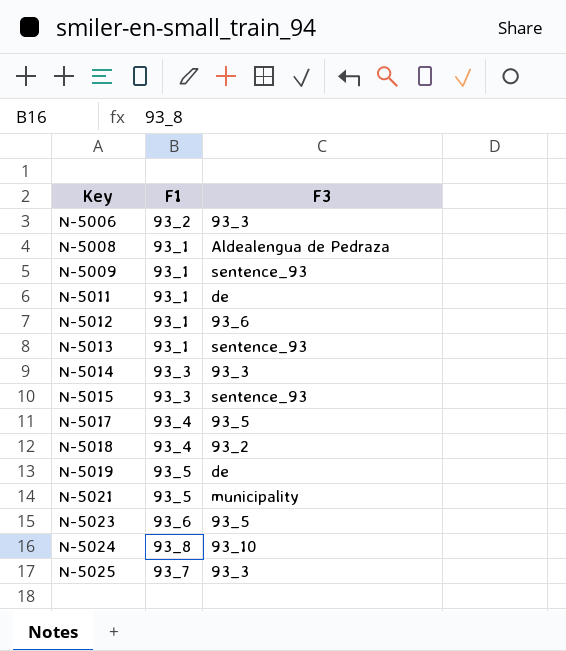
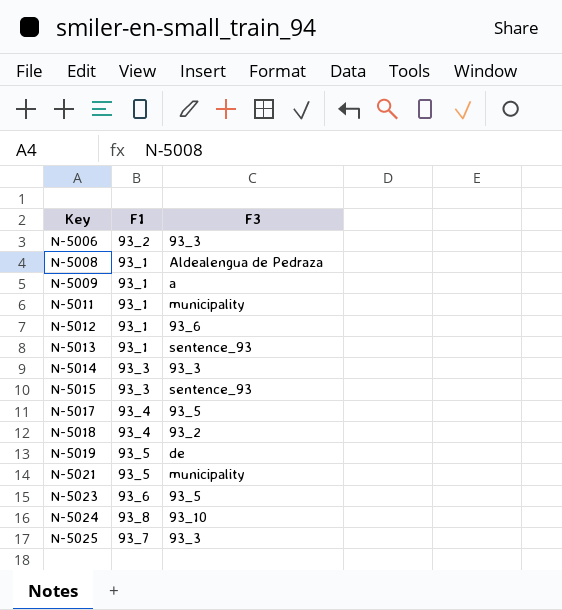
N-5009 | F3: sentence_93 -> a
N-5011 | F3: de -> municipality

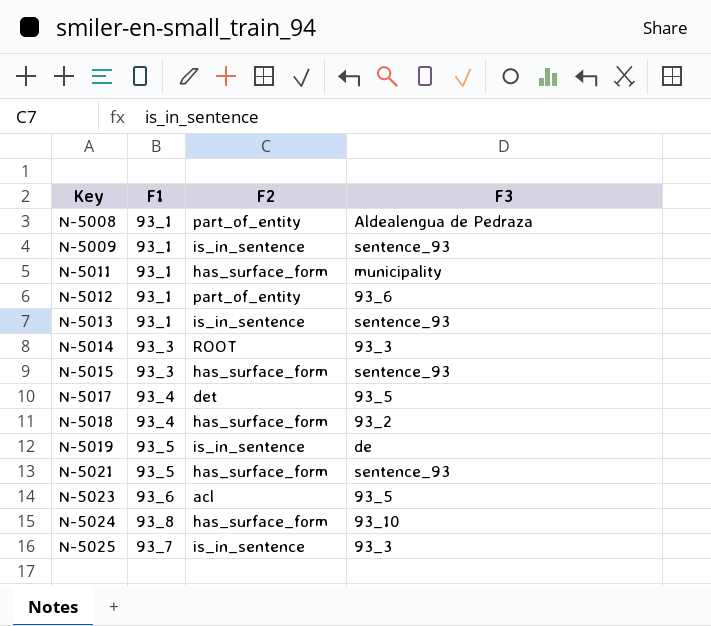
column F2 | position: none -> 3
row N-5006: 93_2 | 93_3 -> none
N-5009 | F3: a -> sentence_93
N-5021 | F3: municipality -> sentence_93

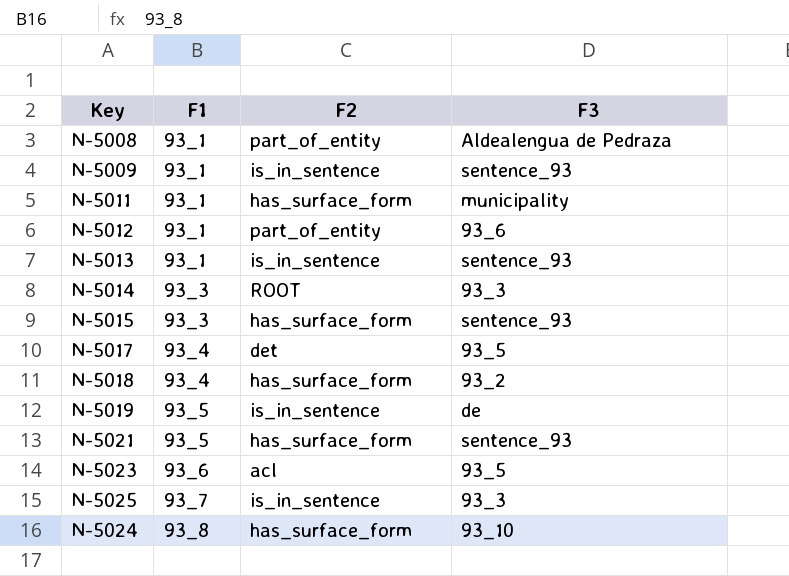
row order: Key ascending -> F1 ascending

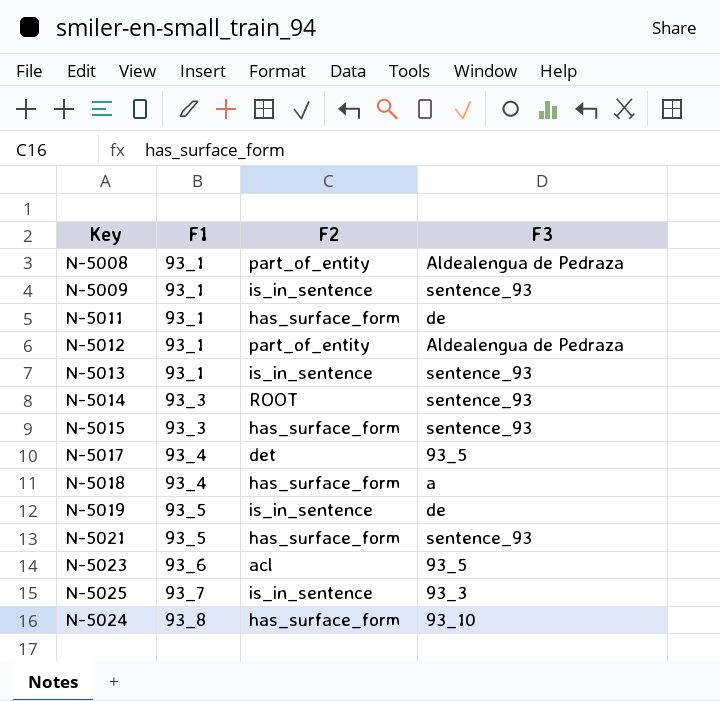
N-5011 | F3: municipality -> de
N-5012 | F3: 93_6 -> Aldealengua de Pedraza
N-5014 | F3: 93_3 -> sentence_93
N-5018 | F3: 93_2 -> a

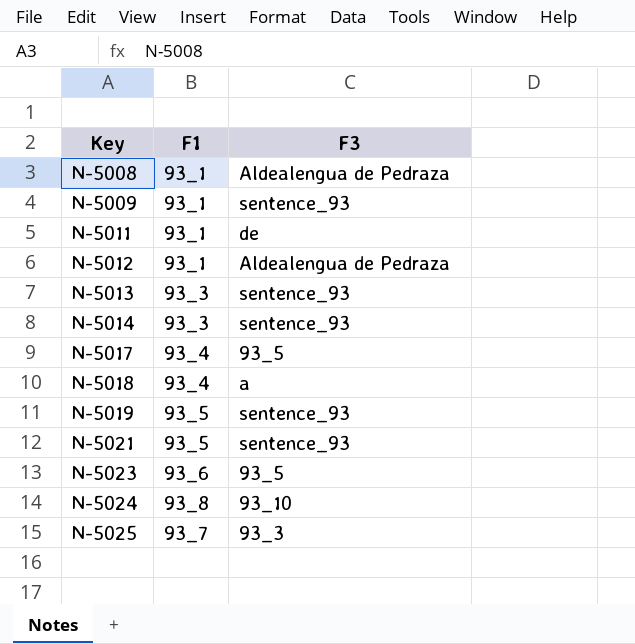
row order: F1 ascending -> Key ascending
column F2 | position: 3 -> none
row N-5015: 93_3 | has_surface_form | sentence_93 -> none
N-5013 | F1: 93_1 -> 93_3
N-5019 | F3: de -> sentence_93

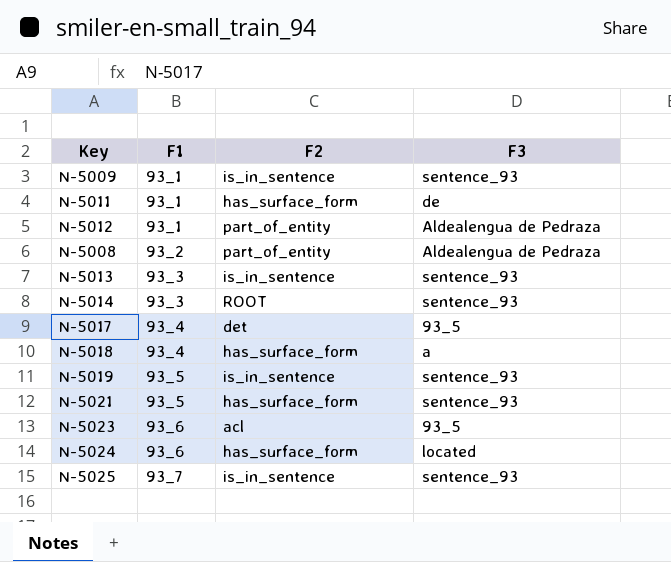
row order: Key ascending -> F1 ascending
column F2 | position: none -> 3
N-5008 | F1: 93_1 -> 93_2
N-5024 | F1: 93_8 -> 93_6
N-5024 | F3: 93_10 -> located
N-5025 | F3: 93_3 -> sentence_93

